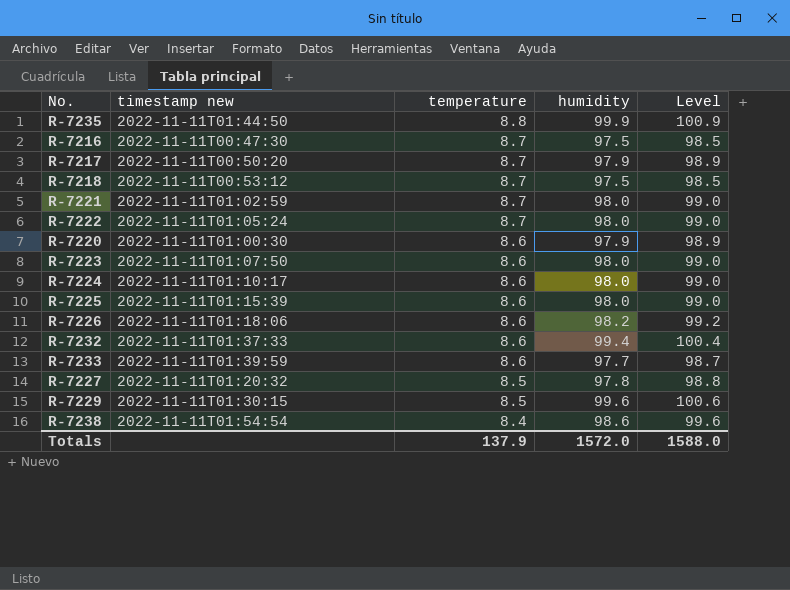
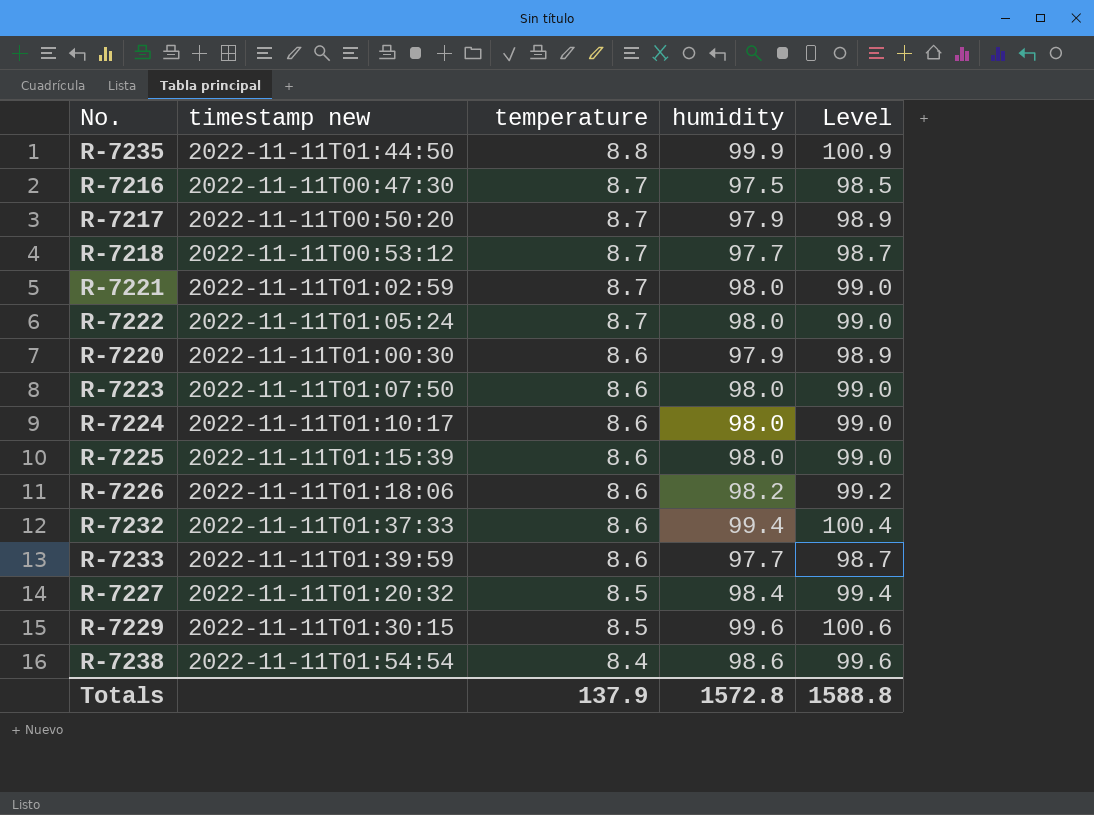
R-7218 | humidity: 97.5 -> 97.7
R-7218 | Level: 98.5 -> 98.7
R-7227 | humidity: 97.8 -> 98.4
R-7227 | Level: 98.8 -> 99.4
Totals | humidity: 1572.0 -> 1572.8
Totals | Level: 1588.0 -> 1588.8

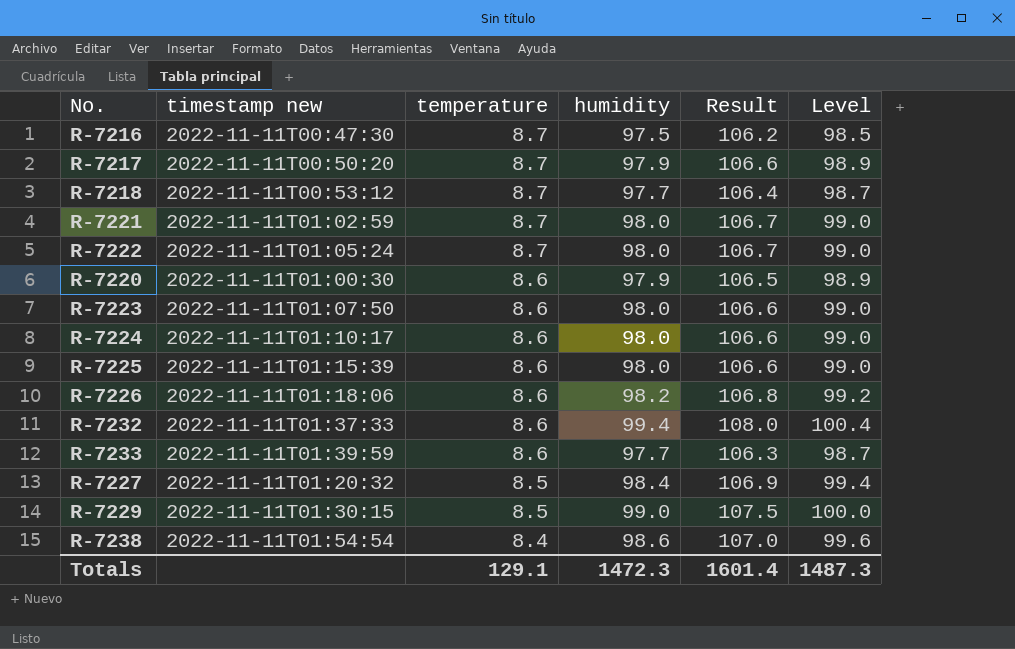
column Result | formula: none -> [temperature] + [humidity]
row R-7235: 2022-11-11T01:44:50 | 8.8 | 99.9 | 100.9 -> none
R-7229 | humidity: 99.6 -> 99.0
R-7229 | Level: 100.6 -> 100.0
Totals | temperature: 137.9 -> 129.1
Totals | humidity: 1572.8 -> 1472.3
Totals | Level: 1588.8 -> 1487.3

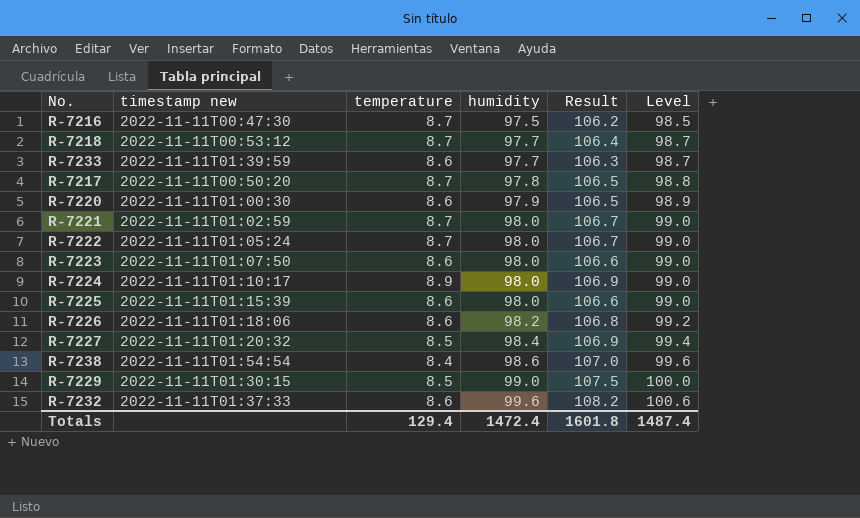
row order: temperature descending -> humidity ascending
R-7217 | humidity: 97.9 -> 97.8
R-7217 | Result: 106.6 -> 106.5
R-7217 | Level: 98.9 -> 98.8
R-7224 | temperature: 8.6 -> 8.9
R-7224 | Result: 106.6 -> 106.9
R-7232 | humidity: 99.4 -> 99.6
R-7232 | Result: 108.0 -> 108.2
R-7232 | Level: 100.4 -> 100.6
Totals | temperature: 129.1 -> 129.4
Totals | humidity: 1472.3 -> 1472.4
Totals | Result: 1601.4 -> 1601.8
Totals | Level: 1487.3 -> 1487.4

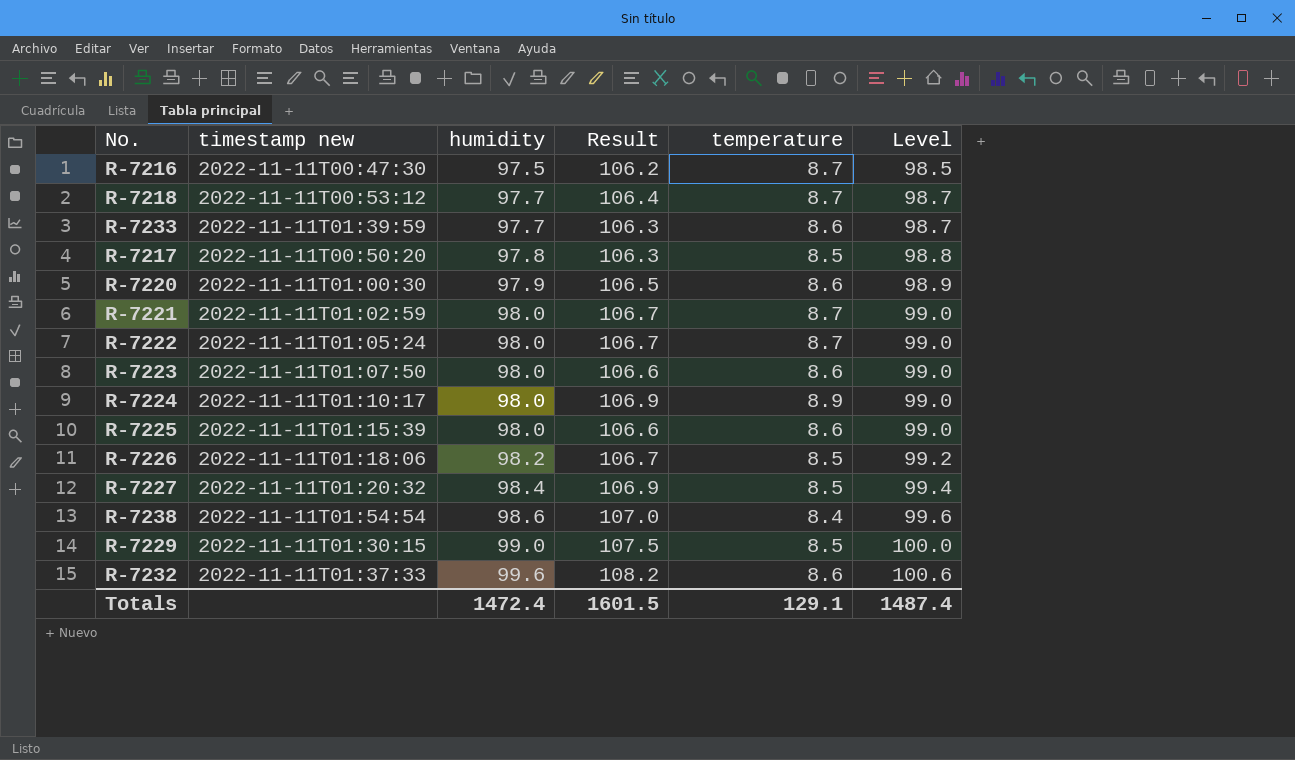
column temperature | position: 3 -> 5
R-7217 | Result: 106.5 -> 106.3
R-7217 | temperature: 8.7 -> 8.5
R-7226 | Result: 106.8 -> 106.7
R-7226 | temperature: 8.6 -> 8.5
Totals | Result: 1601.8 -> 1601.5
Totals | temperature: 129.4 -> 129.1

